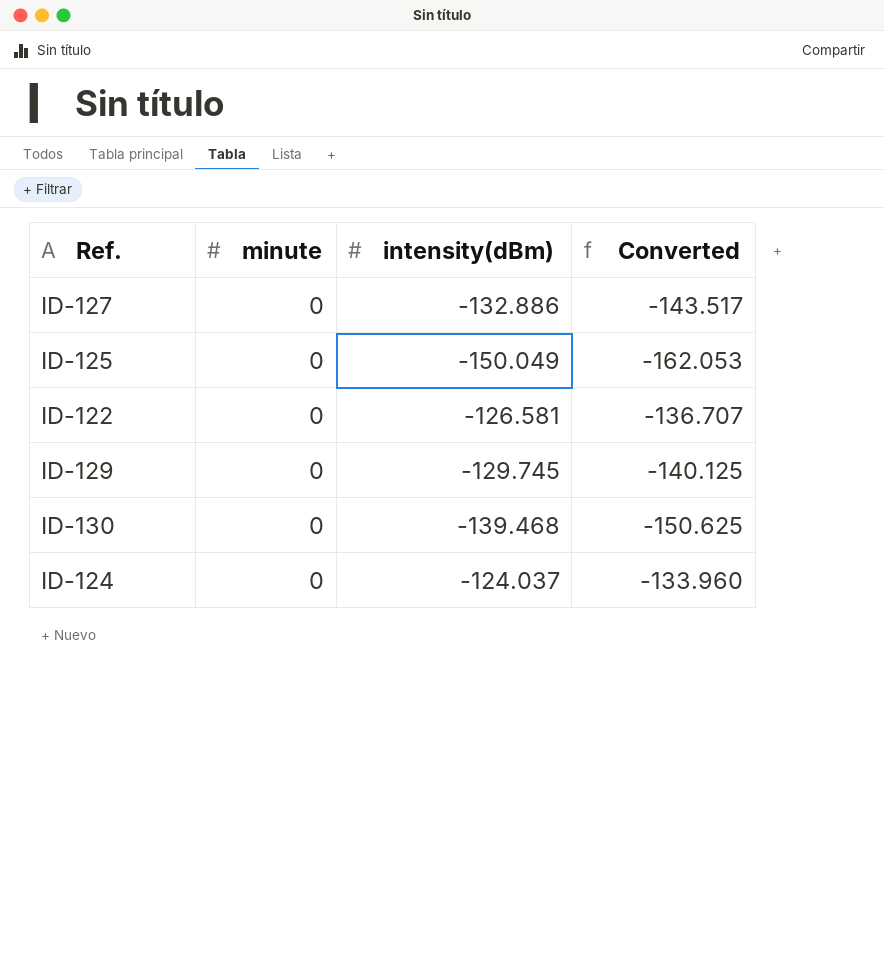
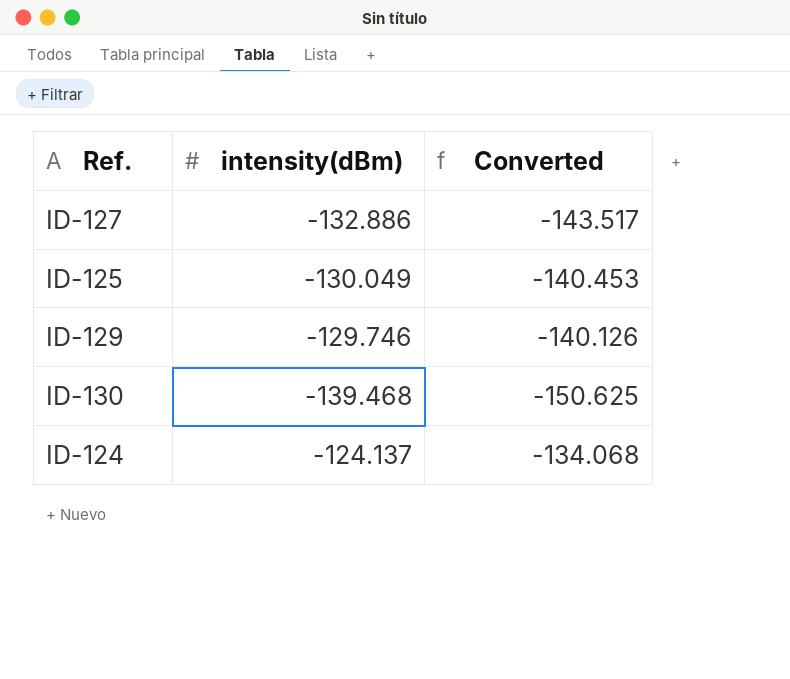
column minute | position: 2 -> none
row ID-122: 0 | -126.581 | -136.707 -> none
ID-125 | intensity(dBm): -150.049 -> -130.049
ID-125 | Converted: -162.053 -> -140.453
ID-129 | intensity(dBm): -129.745 -> -129.746
ID-129 | Converted: -140.125 -> -140.126
ID-124 | intensity(dBm): -124.037 -> -124.137
ID-124 | Converted: -133.960 -> -134.068

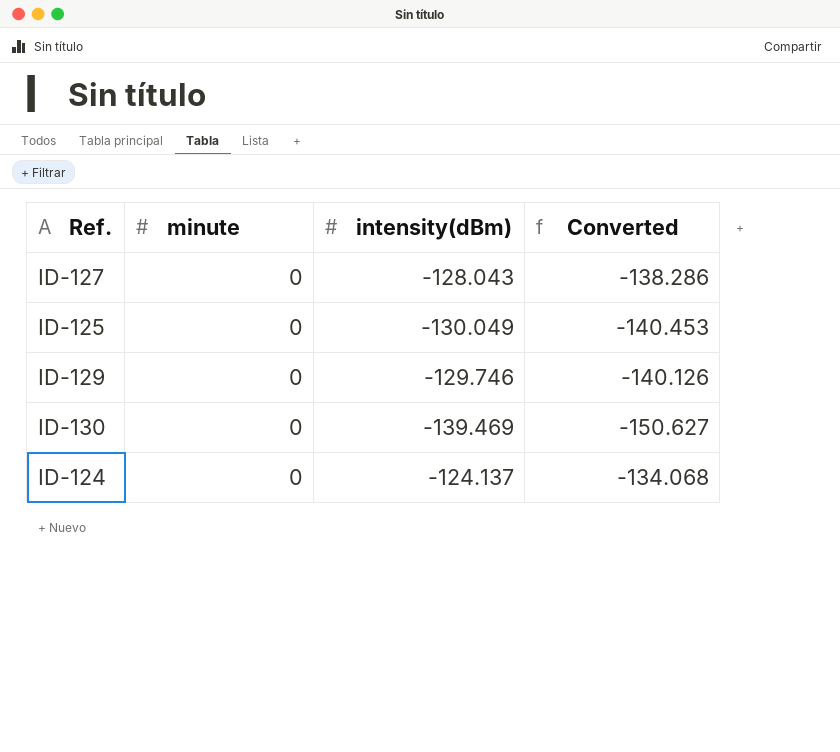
column minute | position: none -> 2
ID-127 | intensity(dBm): -132.886 -> -128.043
ID-127 | Converted: -143.517 -> -138.286
ID-130 | intensity(dBm): -139.468 -> -139.469
ID-130 | Converted: -150.625 -> -150.627

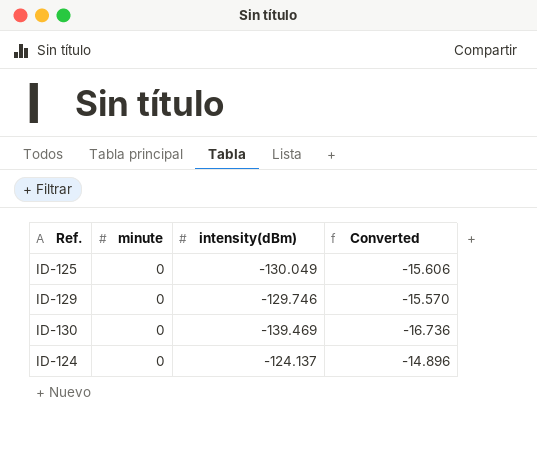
column Converted | formula: [intensity(dBm)] * 1.08 -> [intensity(dBm)] * 0.12
row ID-127: 0 | -128.043 | -138.286 -> none

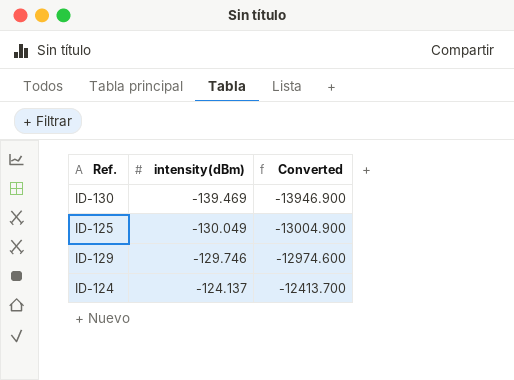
row order: none -> intensity(dBm) ascending
column minute | position: 2 -> none
column Converted | formula: [intensity(dBm)] * 0.12 -> [intensity(dBm)] * 100

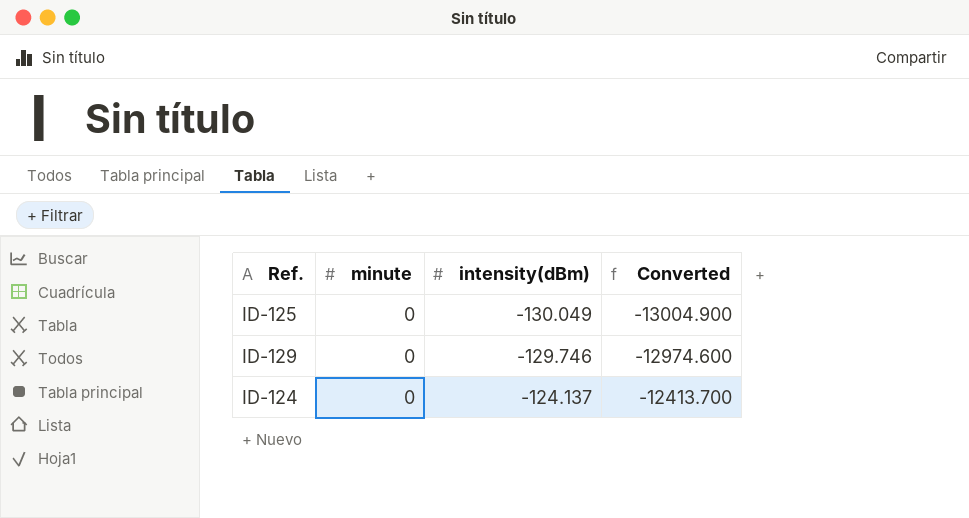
column minute | position: none -> 2
row ID-130: -139.469 | -13946.900 -> none

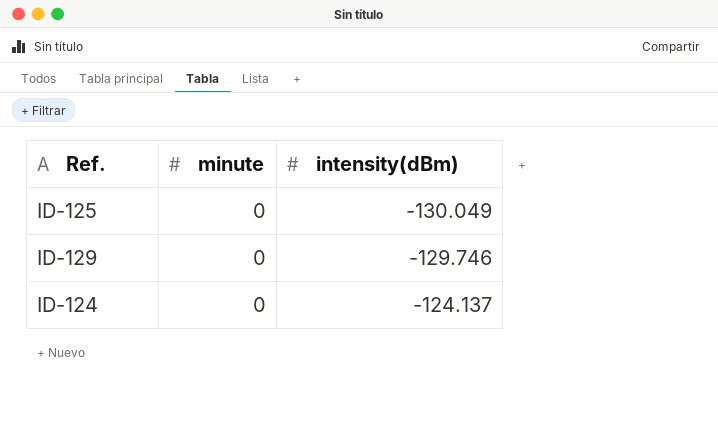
column Converted | formula: [intensity(dBm)] * 100 -> none

